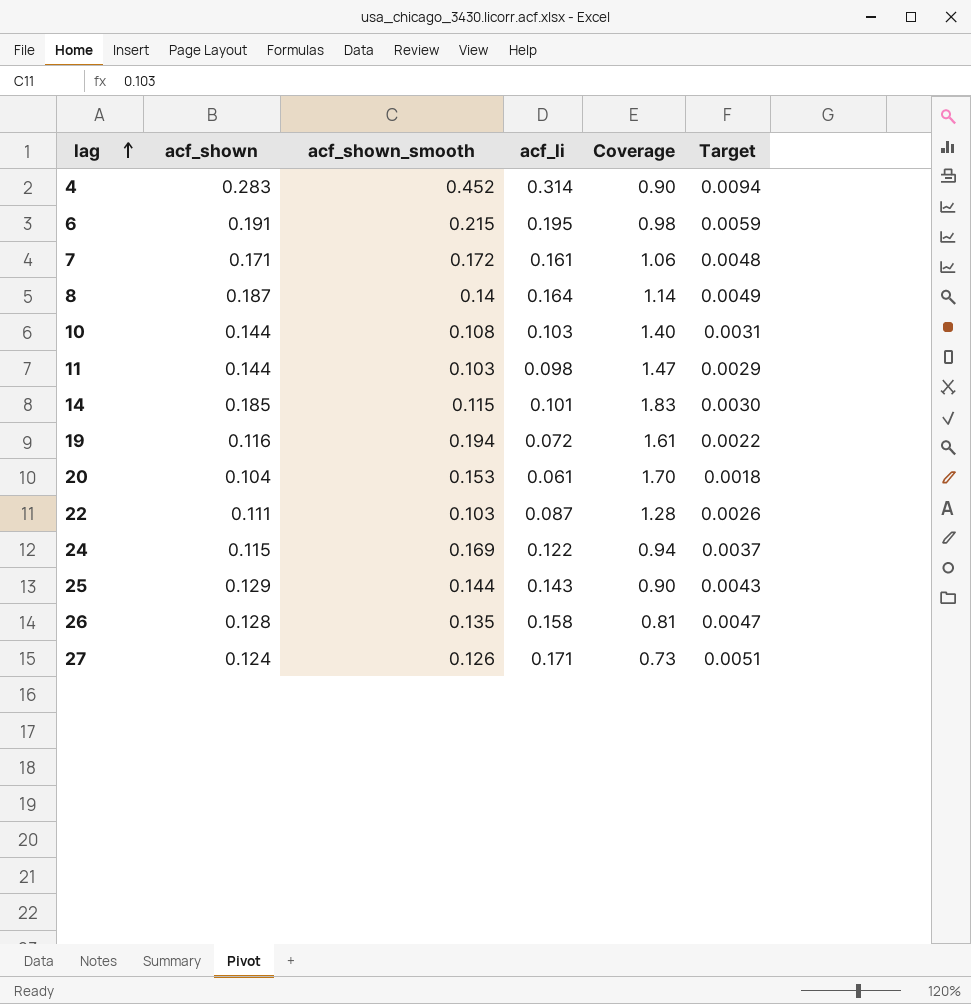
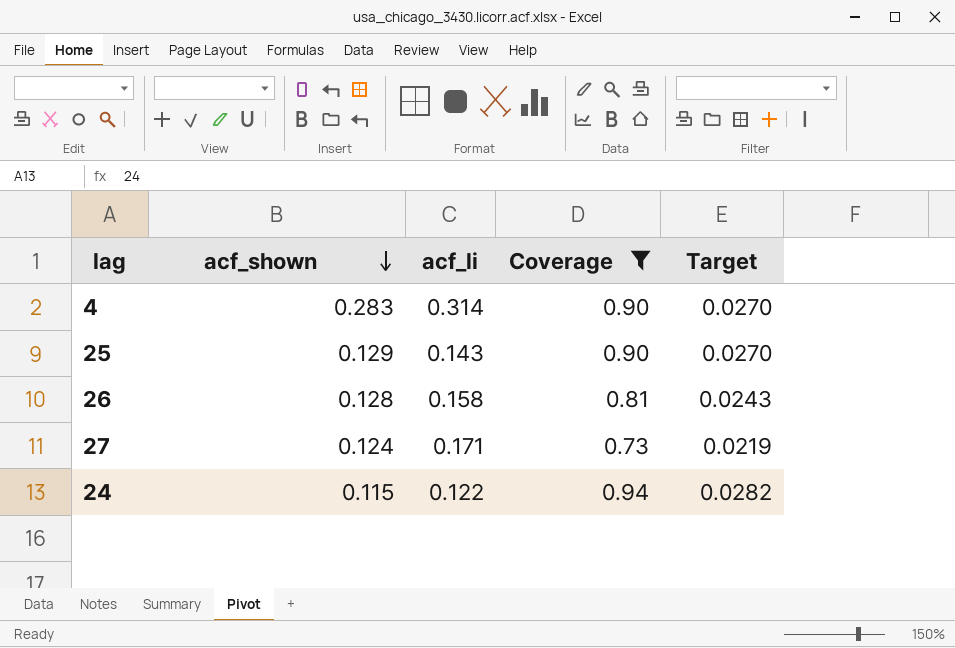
filter: none -> Coverage <= 0.94
row order: lag ascending -> acf_shown descending
column acf_shown_smooth | position: 3 -> none
column Target | formula: [acf_li] * 0.03 -> [Coverage] * 0.03

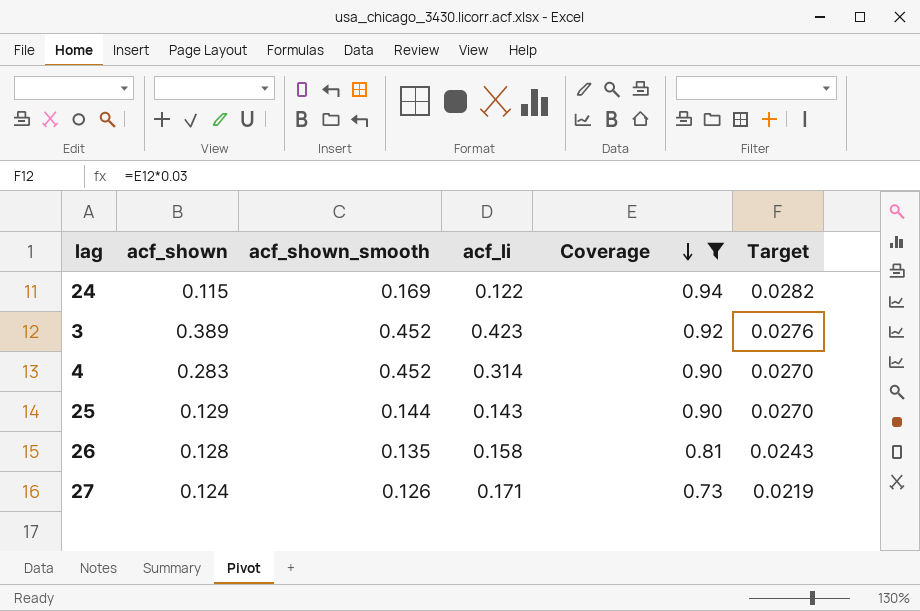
row order: acf_shown descending -> Coverage descending
column acf_shown_smooth | position: none -> 3
row 3: none -> 0.389 | 0.452 | 0.423 | 0.92 | 0.0276

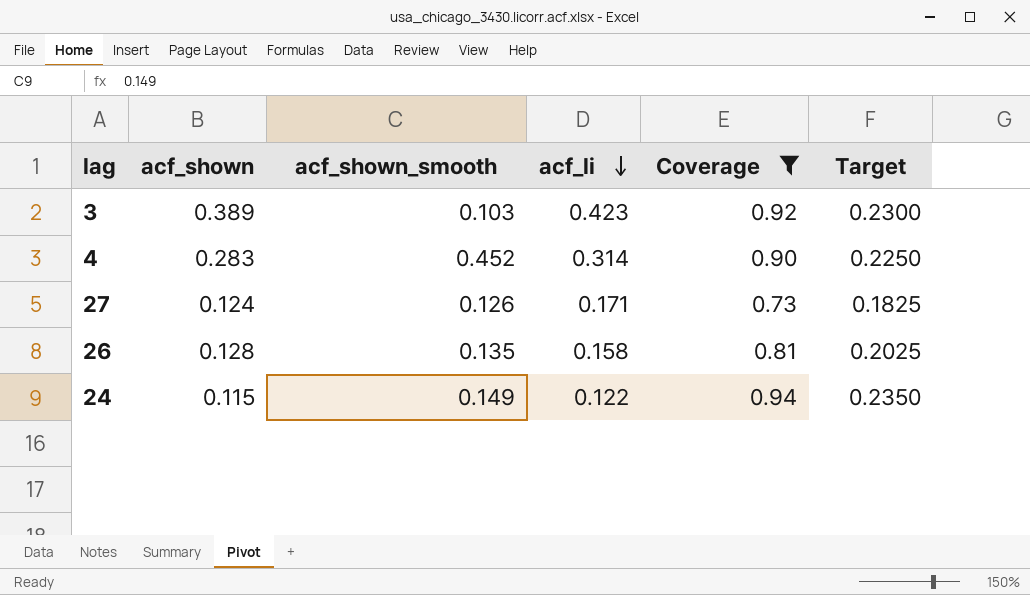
row order: Coverage descending -> acf_li descending
column Target | formula: [Coverage] * 0.03 -> [Coverage] * 0.25
row 25: 0.129 | 0.144 | 0.143 | 0.90 | 0.0270 -> none
3 | acf_shown_smooth: 0.452 -> 0.103
24 | acf_shown_smooth: 0.169 -> 0.149

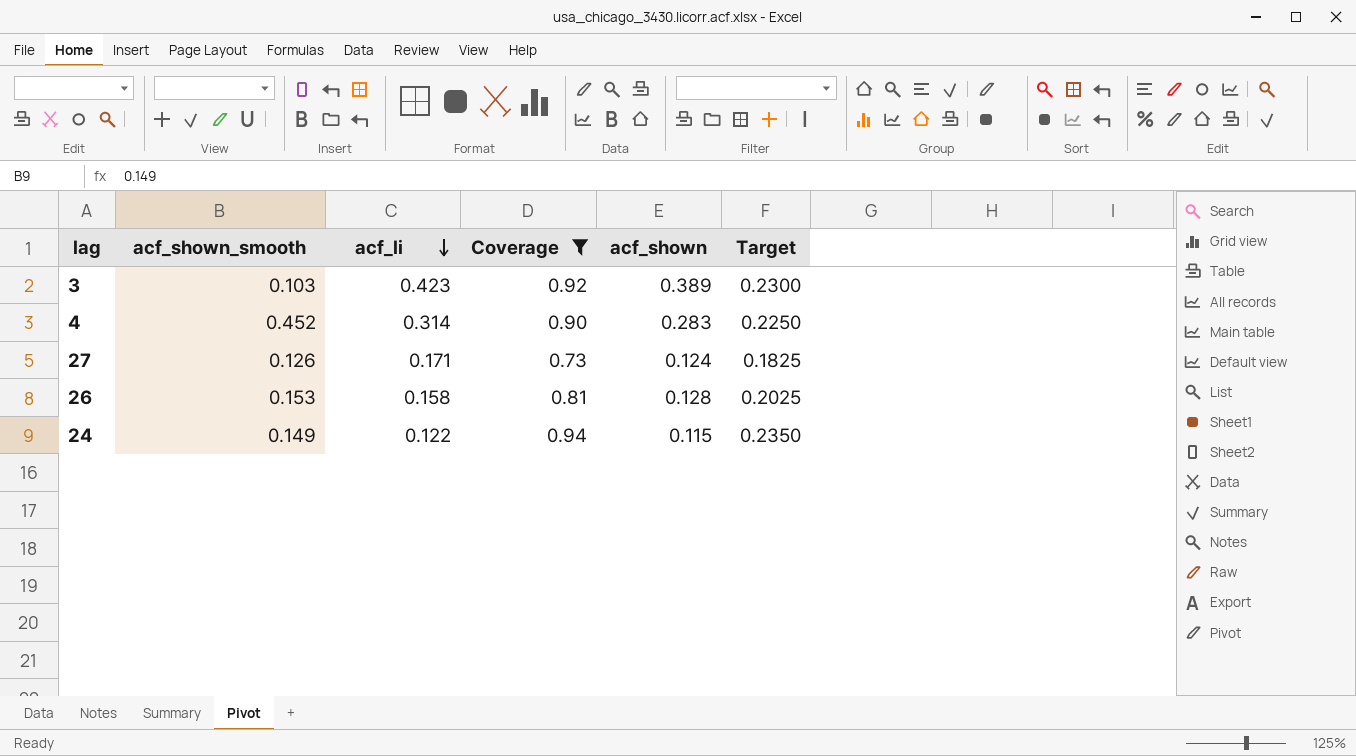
column acf_shown | position: 2 -> 5
26 | acf_shown_smooth: 0.135 -> 0.153

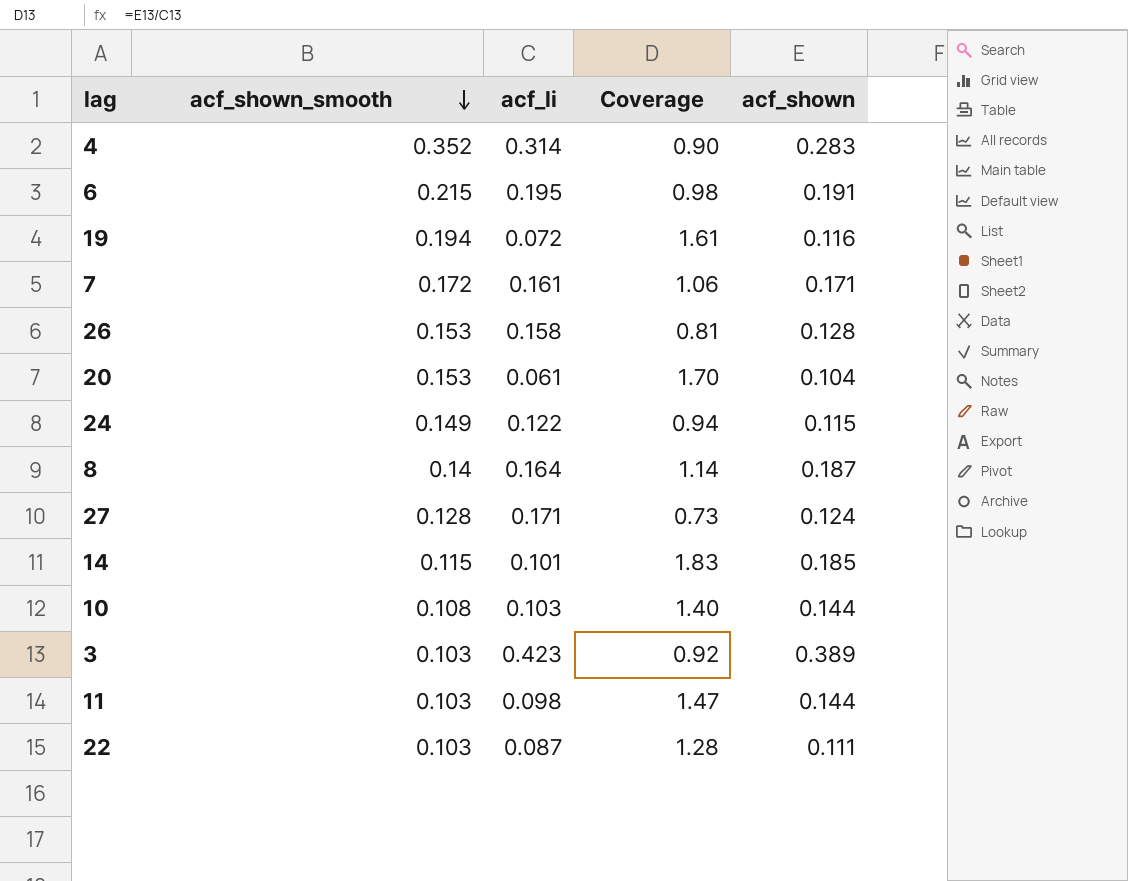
filter: Coverage <= 0.94 -> none
row order: acf_li descending -> acf_shown_smooth descending
column Target | formula: [Coverage] * 0.25 -> none
4 | acf_shown_smooth: 0.452 -> 0.352
27 | acf_shown_smooth: 0.126 -> 0.128

